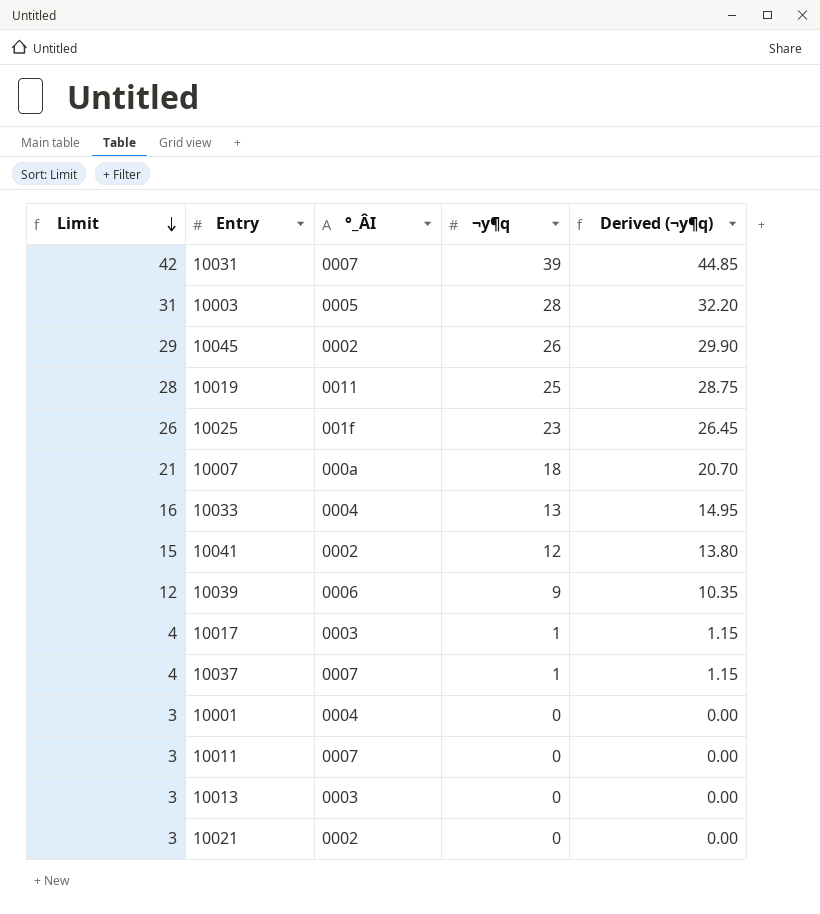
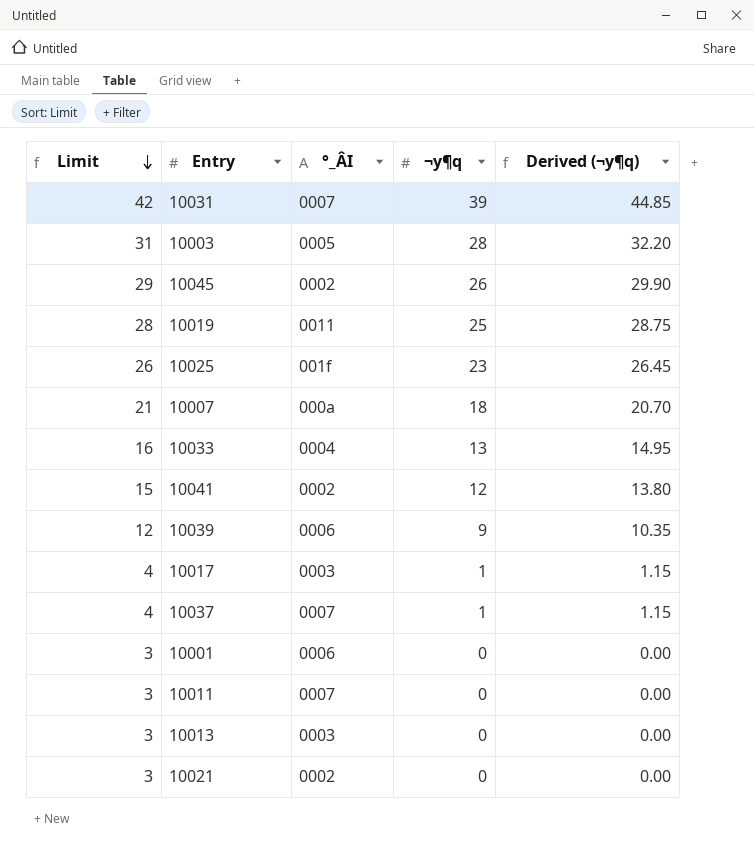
10001 | °_ÂI: 0004 -> 0006

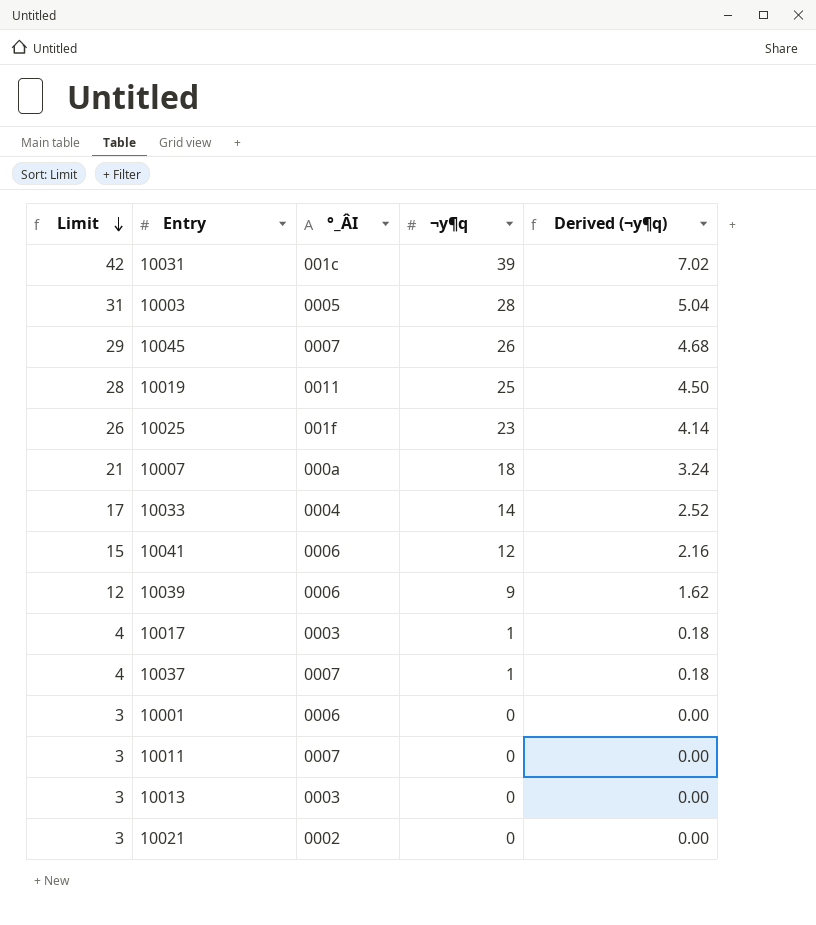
column Derived (¬y¶q) | formula: [¬y¶q] * 1.15 -> [¬y¶q] * 0.18
10031 | °_ÂI: 0007 -> 001c
10045 | °_ÂI: 0002 -> 0007
10033 | Limit: 16 -> 17
10033 | ¬y¶q: 13 -> 14
10041 | °_ÂI: 0002 -> 0006

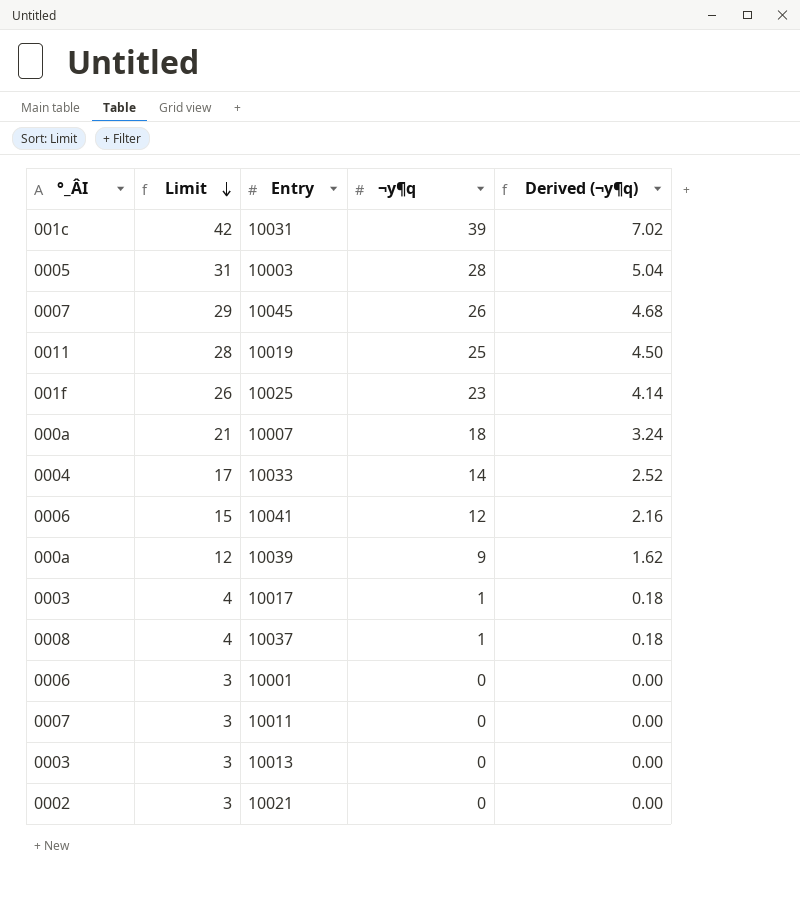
column °_ÂI | position: 3 -> 1
10039 | °_ÂI: 0006 -> 000a
10037 | °_ÂI: 0007 -> 0008

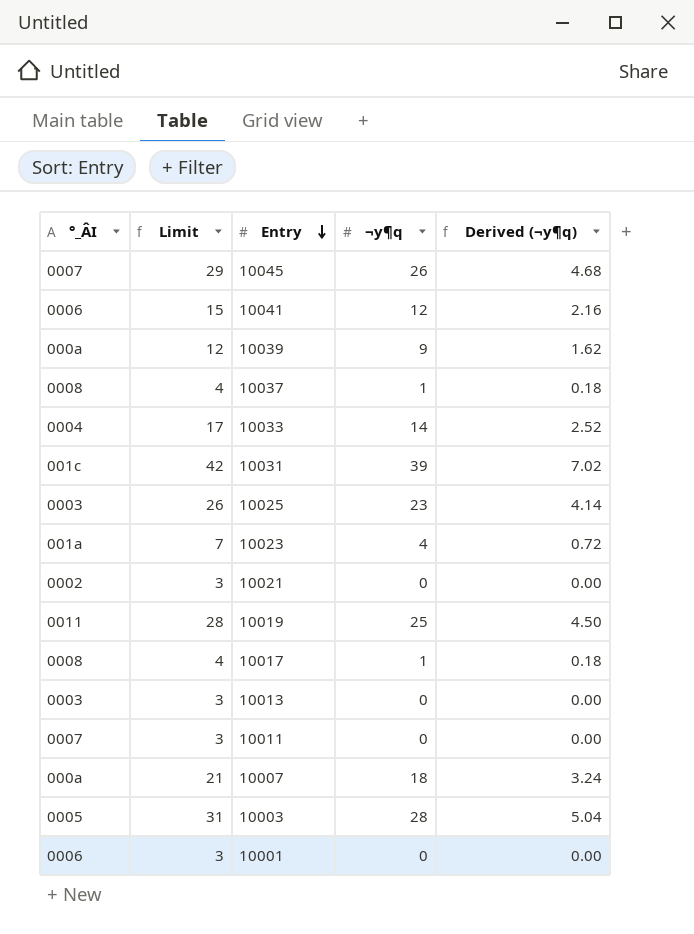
row order: Limit descending -> Entry descending
10025 | °_ÂI: 001f -> 0003
row 10023: none -> 001a | 7 | 4 | 0.72
10017 | °_ÂI: 0003 -> 0008

